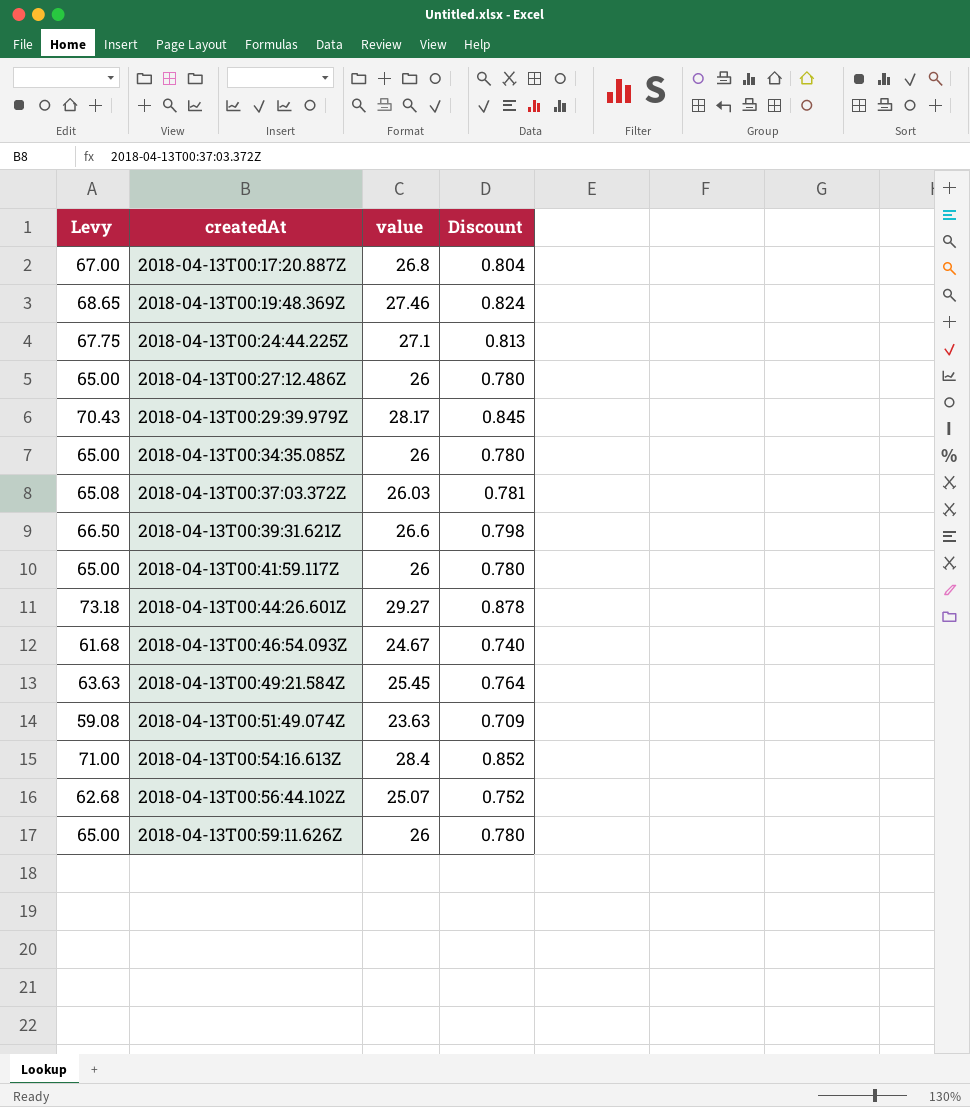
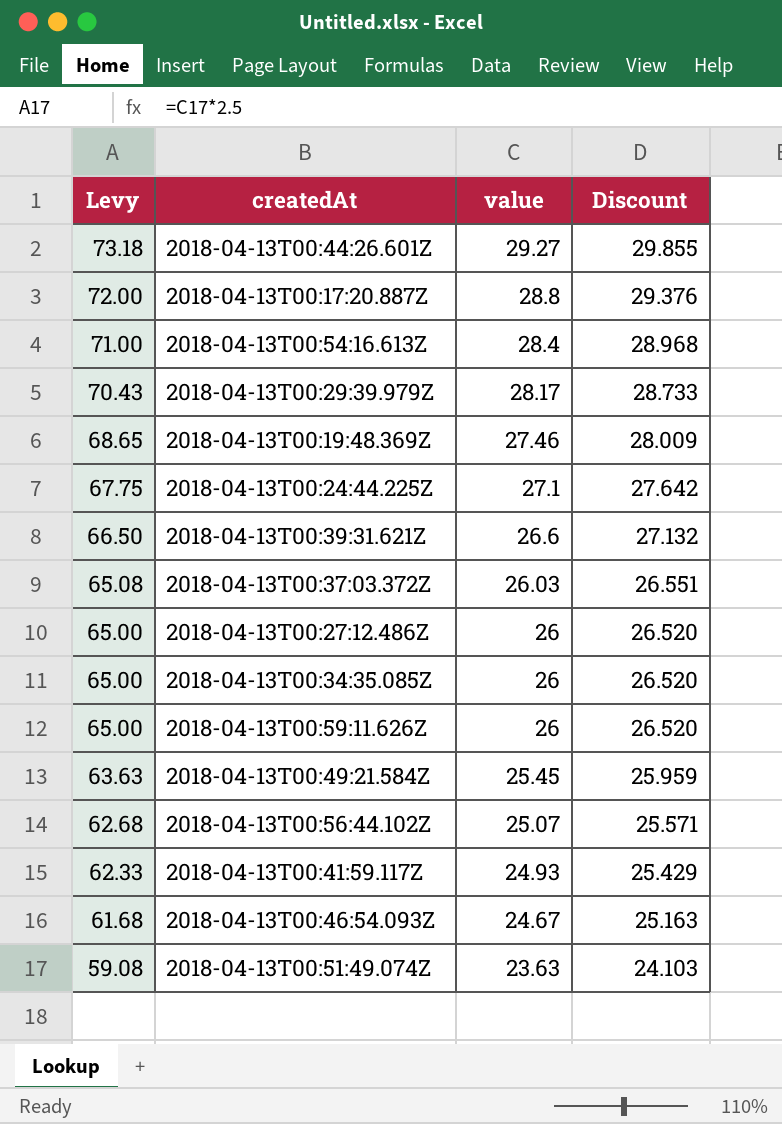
row order: createdAt ascending -> Levy descending
column Discount | formula: [value] * 0.03 -> [value] * 1.02
2018-04-13T00:17:20.887Z | Levy: 67.00 -> 72.00
2018-04-13T00:17:20.887Z | value: 26.8 -> 28.8
2018-04-13T00:41:59.117Z | Levy: 65.00 -> 62.33
2018-04-13T00:41:59.117Z | value: 26 -> 24.93

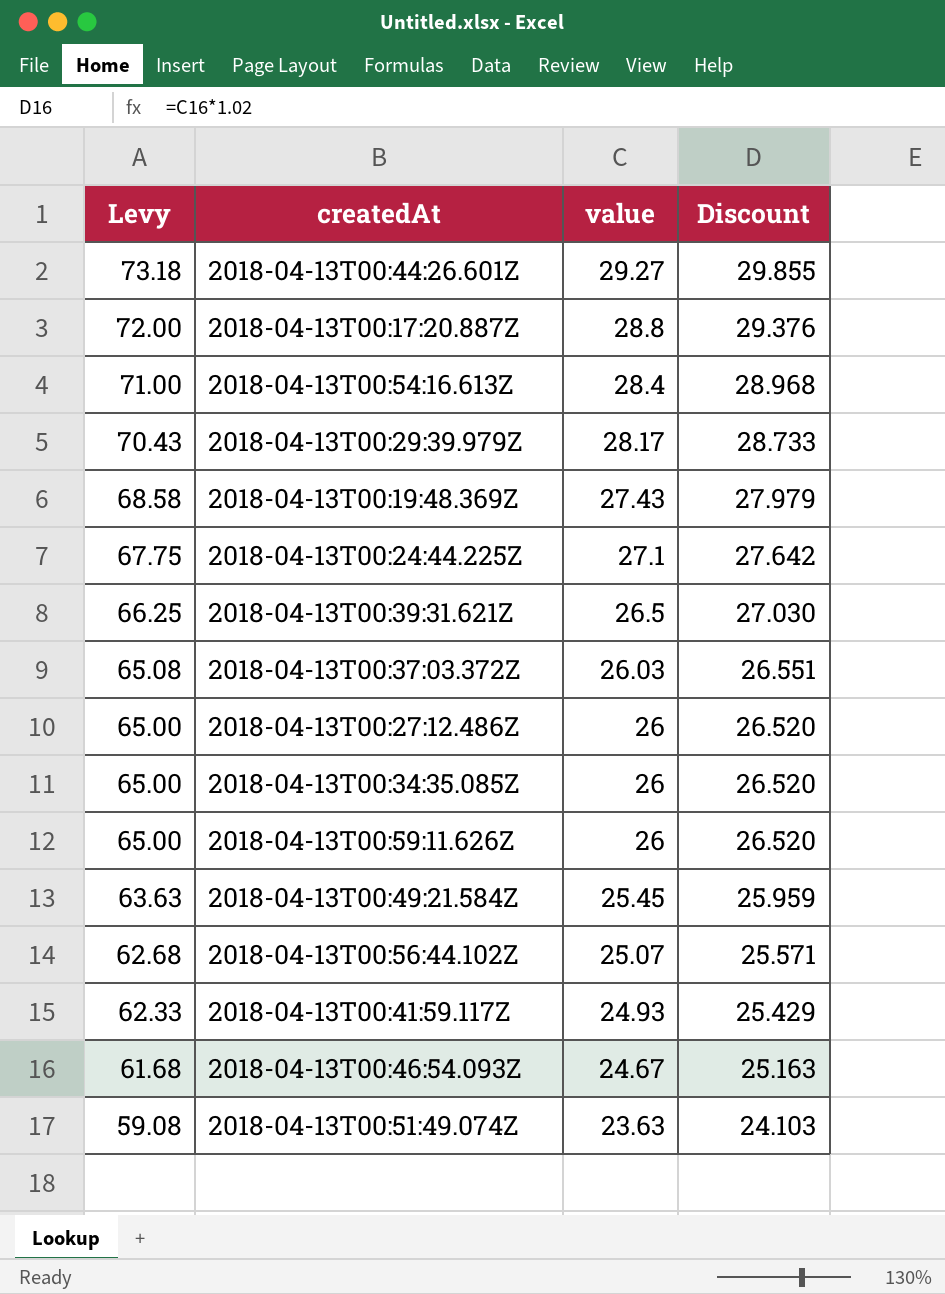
2018-04-13T00:19:48.369Z | Levy: 68.65 -> 68.58
2018-04-13T00:19:48.369Z | value: 27.46 -> 27.43
2018-04-13T00:19:48.369Z | Discount: 28.009 -> 27.979
2018-04-13T00:39:31.621Z | Levy: 66.50 -> 66.25
2018-04-13T00:39:31.621Z | value: 26.6 -> 26.5
2018-04-13T00:39:31.621Z | Discount: 27.132 -> 27.030

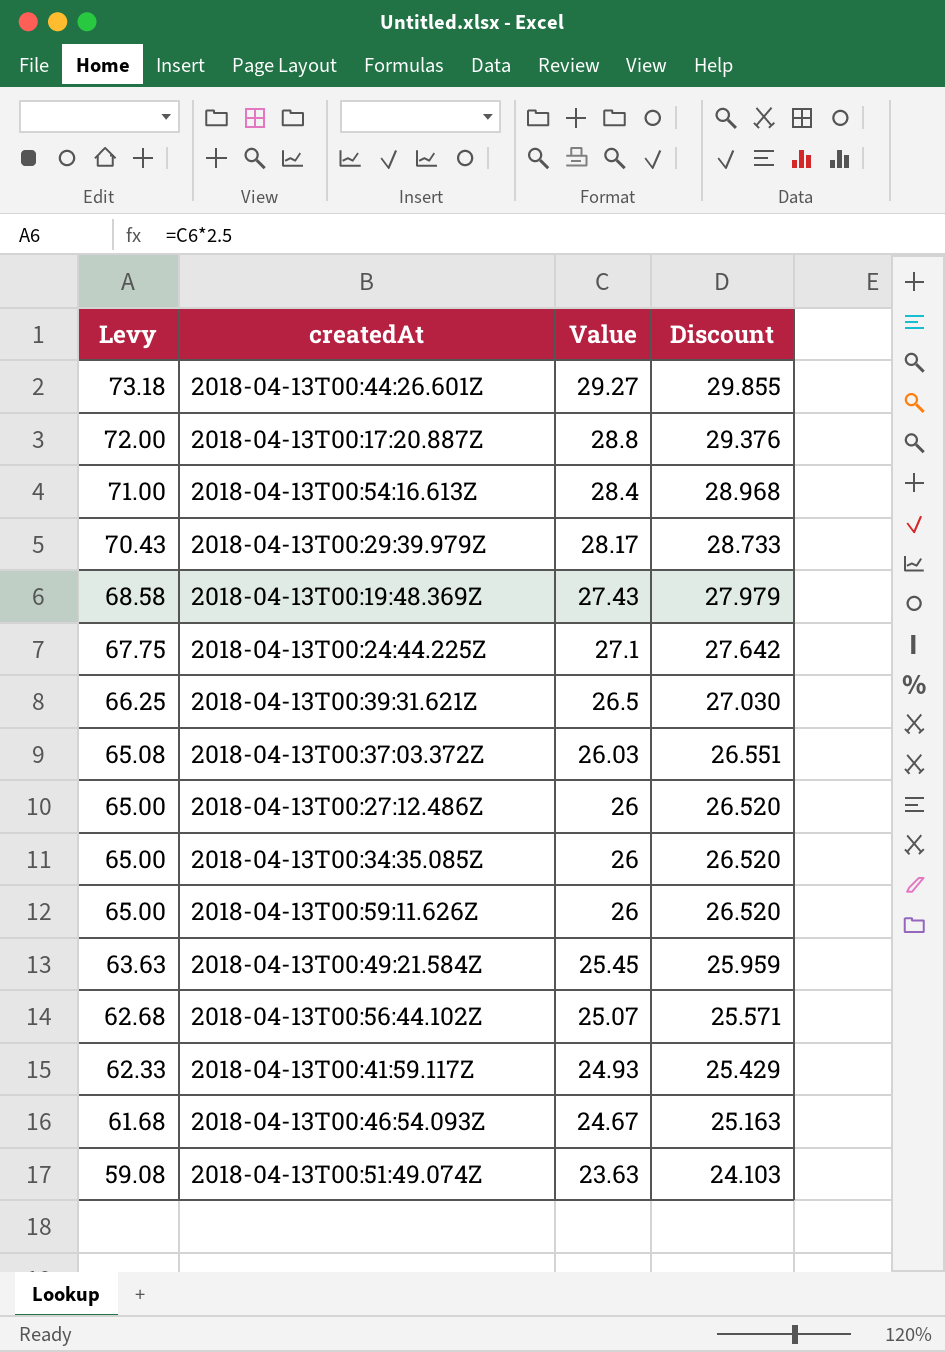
column name: value -> Value

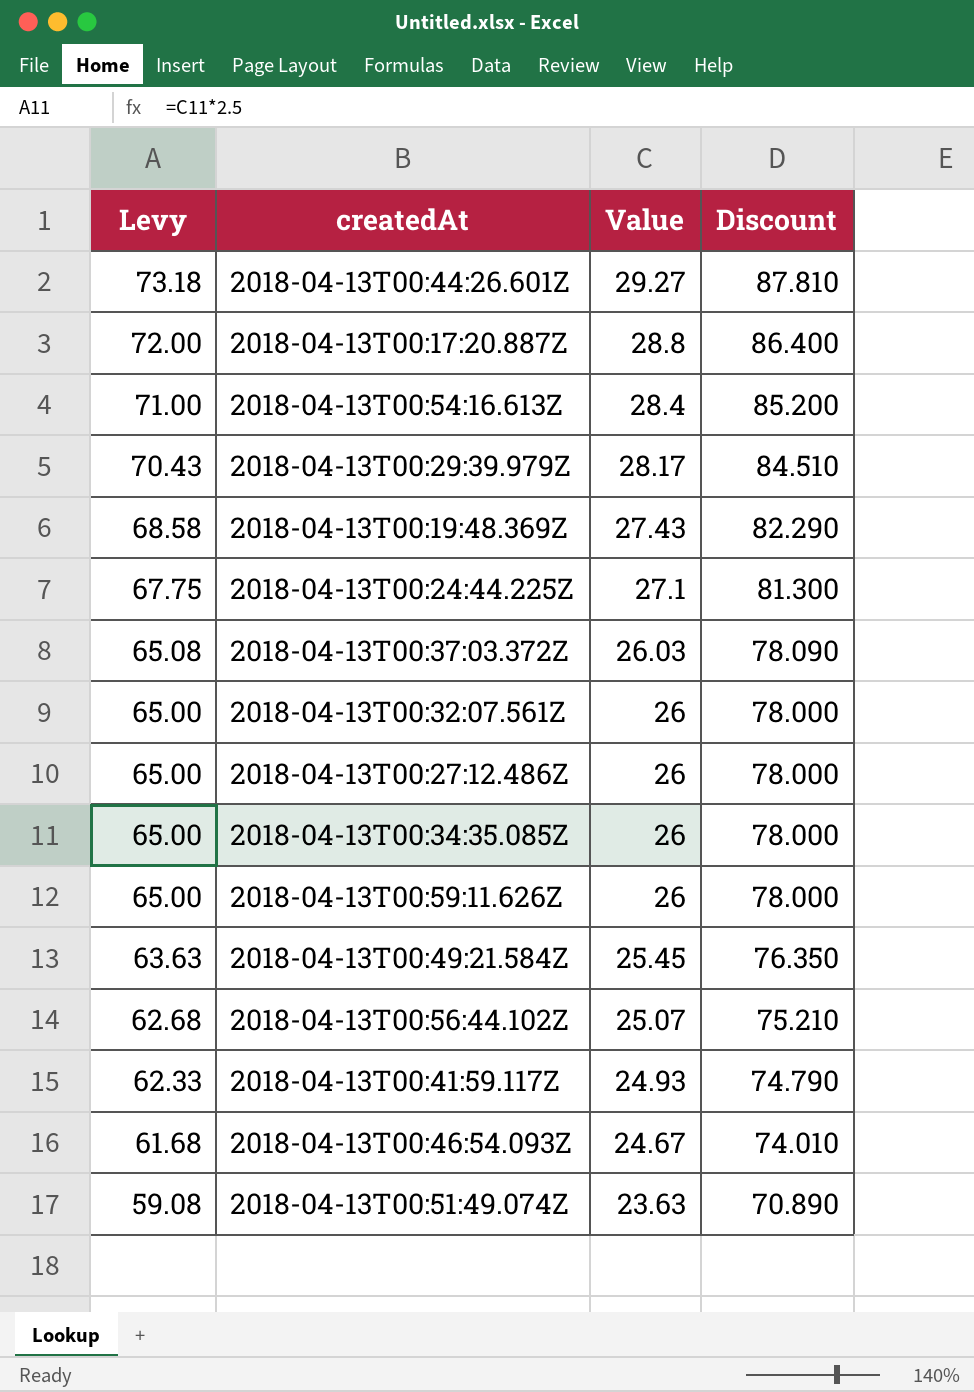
column Discount | formula: [Value] * 1.02 -> [Value] * 3
row 2018-04-13T00:39:31.621Z: 66.25 | 26.5 | 27.030 -> none
row 2018-04-13T00:32:07.561Z: none -> 65.00 | 26 | 78.000

